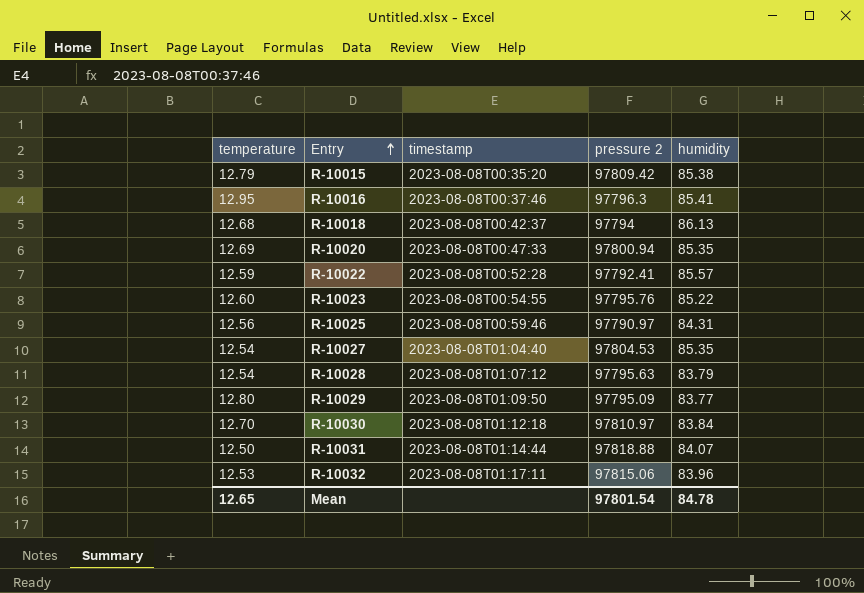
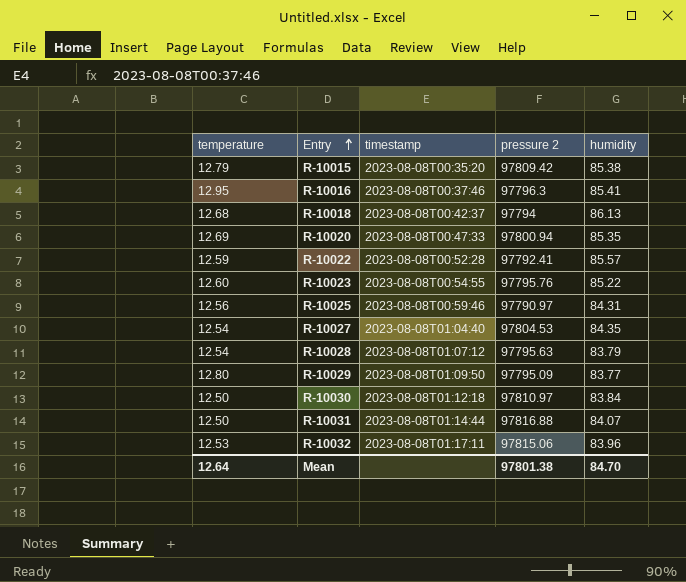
R-10027 | humidity: 85.35 -> 84.35
R-10030 | temperature: 12.70 -> 12.50
R-10031 | pressure 2: 97818.88 -> 97816.88
Mean | temperature: 12.65 -> 12.64
Mean | pressure 2: 97801.54 -> 97801.38
Mean | humidity: 84.78 -> 84.70

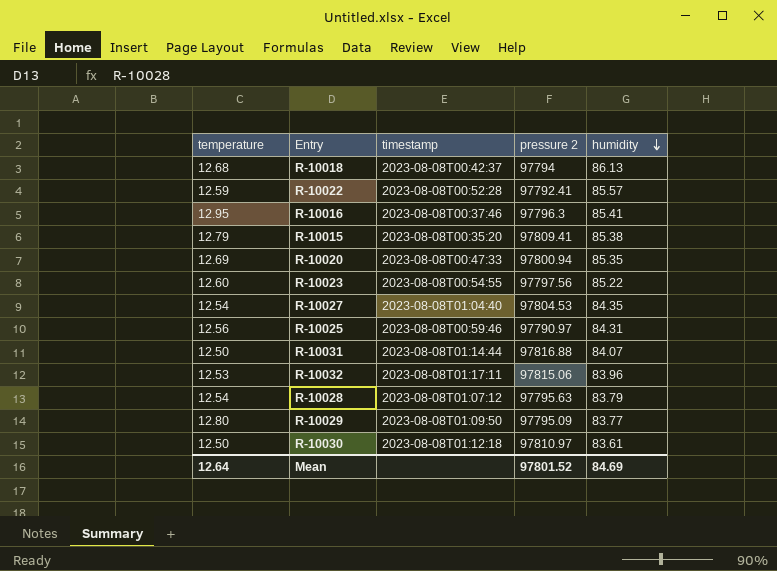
row order: Entry ascending -> humidity descending
R-10015 | pressure 2: 97809.42 -> 97809.41
R-10023 | pressure 2: 97795.76 -> 97797.56
R-10030 | humidity: 83.84 -> 83.61
Mean | pressure 2: 97801.38 -> 97801.52
Mean | humidity: 84.70 -> 84.69

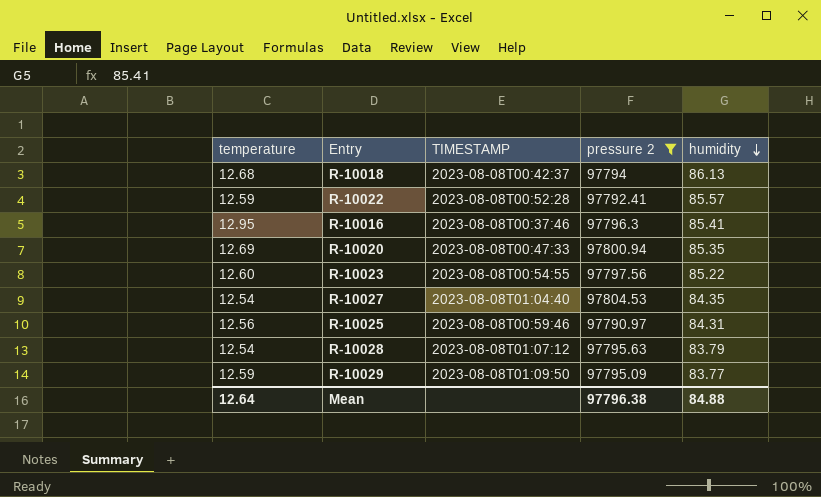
filter: none -> pressure 2 <= 97804.53
column name: timestamp -> TIMESTAMP
R-10029 | temperature: 12.80 -> 12.59
Mean | pressure 2: 97801.52 -> 97796.38
Mean | humidity: 84.69 -> 84.88

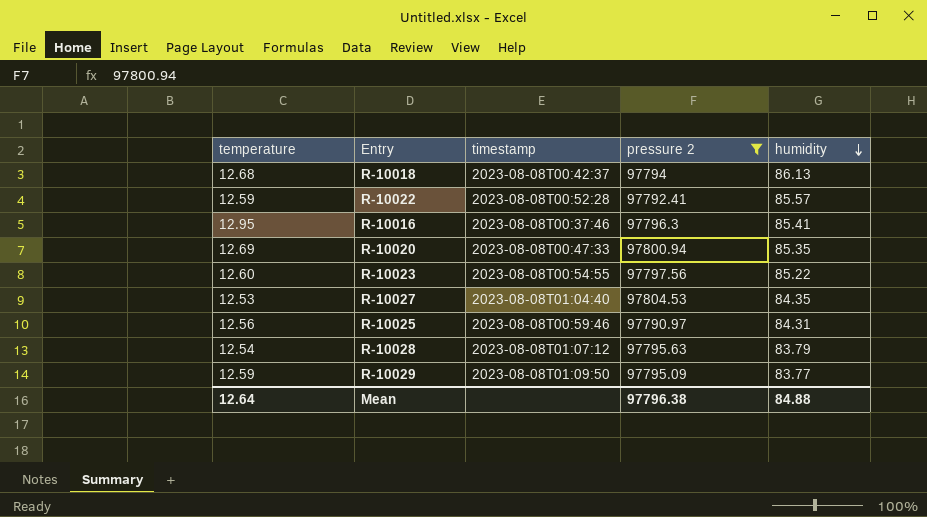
column name: TIMESTAMP -> timestamp
R-10027 | temperature: 12.54 -> 12.53

